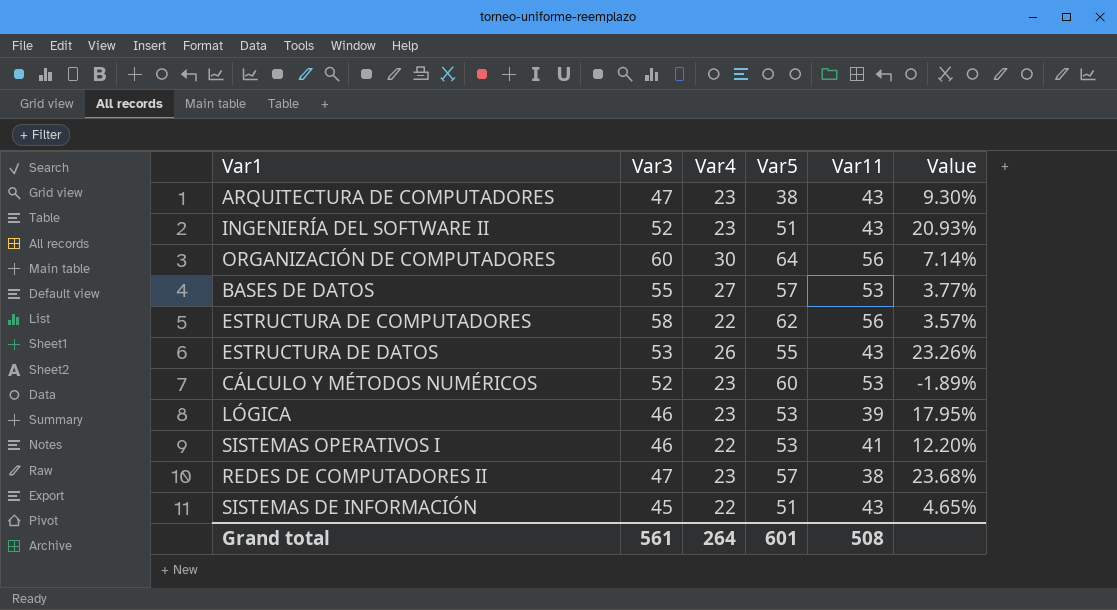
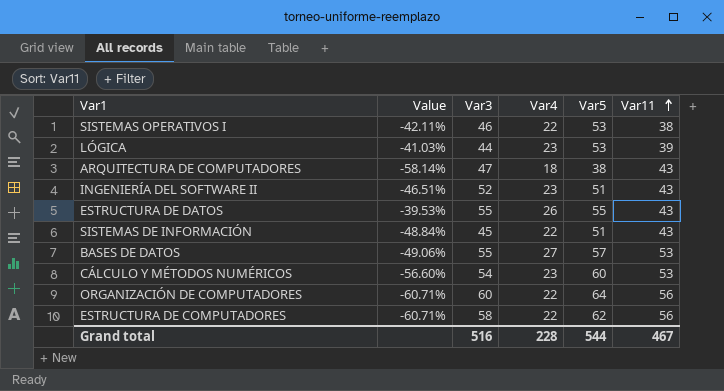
row order: none -> Var11 ascending
column Value | formula: ([Var3] - [Var11]) / [Var11] -> ([Var4] - [Var11]) / [Var11]
column Value | position: 6 -> 2
row REDES DE COMPUTADORES II: 47 | 23 | 57 | 38 | 23.68% -> none
SISTEMAS OPERATIVOS I | Var11: 41 -> 38
LÓGICA | Var3: 46 -> 44
ARQUITECTURA DE COMPUTADORES | Var4: 23 -> 18
ESTRUCTURA DE DATOS | Var3: 53 -> 55
CÁLCULO Y MÉTODOS NUMÉRICOS | Var3: 52 -> 54
ORGANIZACIÓN DE COMPUTADORES | Var4: 30 -> 22
Grand total | Var3: 561 -> 516
Grand total | Var4: 264 -> 228
Grand total | Var5: 601 -> 544
Grand total | Var11: 508 -> 467

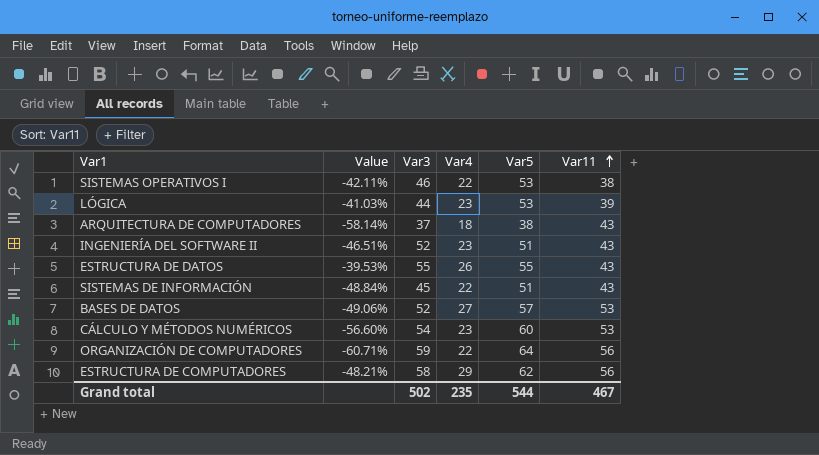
ARQUITECTURA DE COMPUTADORES | Var3: 47 -> 37
BASES DE DATOS | Var3: 55 -> 52
ORGANIZACIÓN DE COMPUTADORES | Var3: 60 -> 59
ESTRUCTURA DE COMPUTADORES | Value: -60.71% -> -48.21%
ESTRUCTURA DE COMPUTADORES | Var4: 22 -> 29
Grand total | Var3: 516 -> 502
Grand total | Var4: 228 -> 235

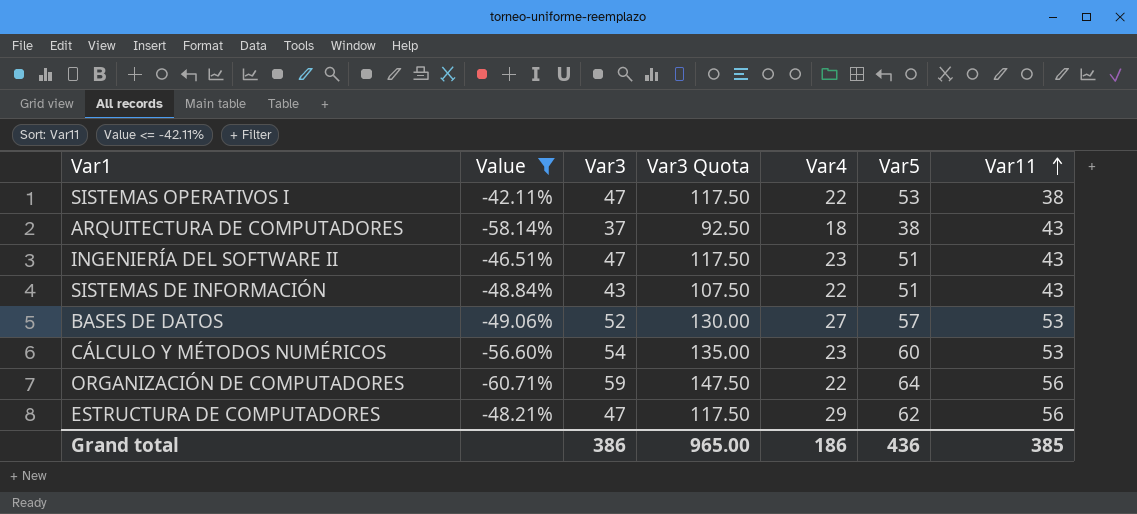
filter: none -> Value <= -42.11%
column Var3 Quota | formula: none -> [Var3] * 2.5
SISTEMAS OPERATIVOS I | Var3: 46 -> 47
INGENIERÍA DEL SOFTWARE II | Var3: 52 -> 47
SISTEMAS DE INFORMACIÓN | Var3: 45 -> 43
ESTRUCTURA DE COMPUTADORES | Var3: 58 -> 47
Grand total | Var3: 502 -> 386
Grand total | Var4: 235 -> 186
Grand total | Var5: 544 -> 436
Grand total | Var11: 467 -> 385

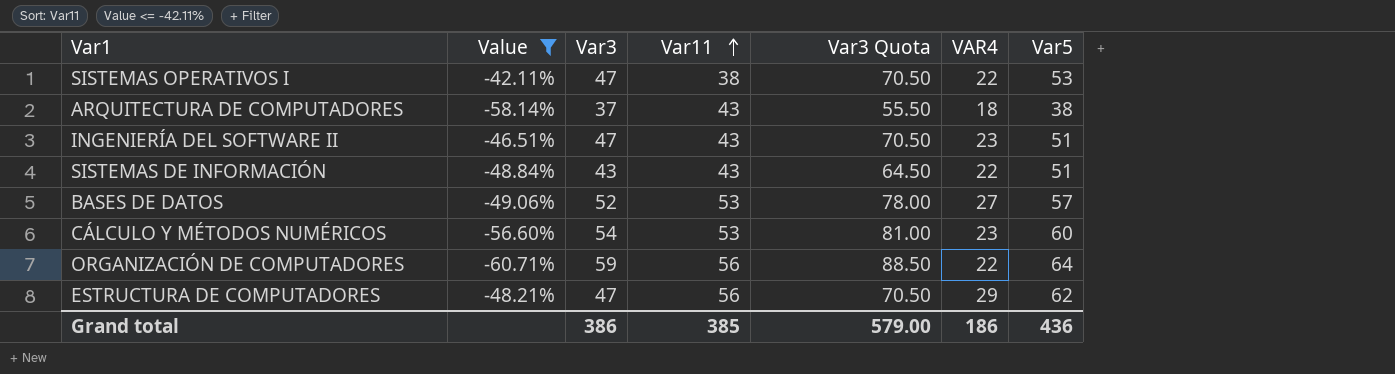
column Var11 | position: 7 -> 4
column Var3 Quota | formula: [Var3] * 2.5 -> [Var3] * 1.5
column name: Var4 -> VAR4
Grand total | Var3 Quota: 965.00 -> 579.00

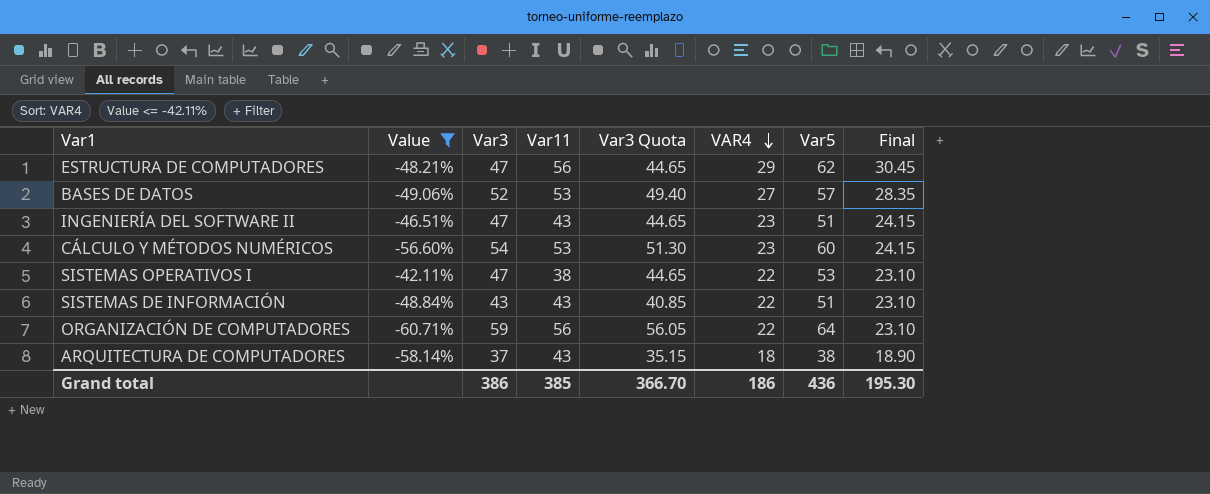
row order: Var11 ascending -> VAR4 descending
column Var3 Quota | formula: [Var3] * 1.5 -> [Var3] * 0.95
column Final | formula: none -> [VAR4] * 1.05
Grand total | Var3 Quota: 579.00 -> 366.70

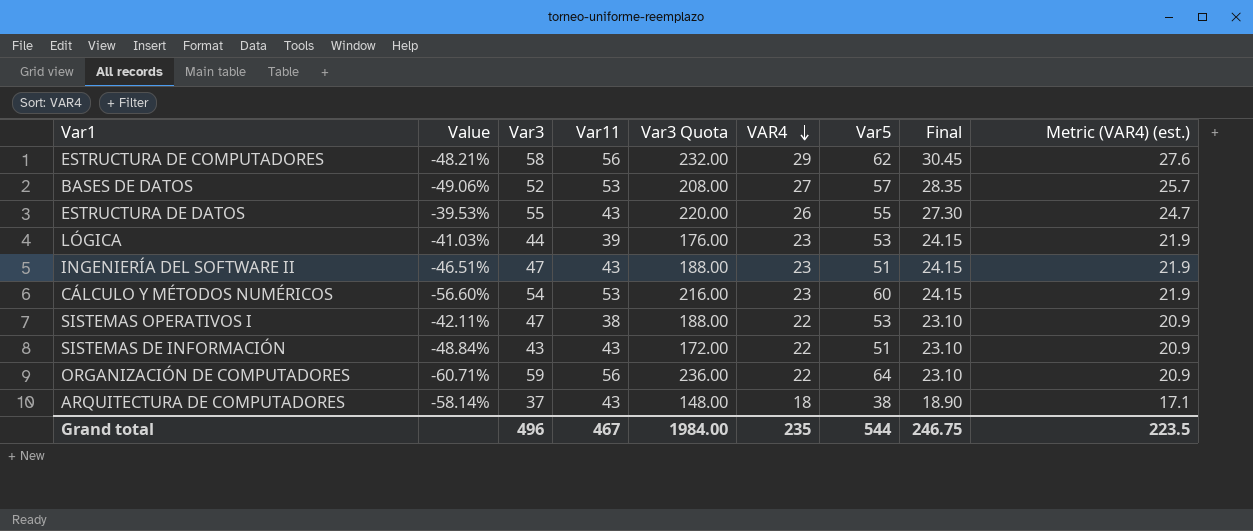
filter: Value <= -42.11% -> none
column Var3 Quota | formula: [Var3] * 0.95 -> [Var3] * 4
column Metric (VAR4) (est.) | formula: none -> [VAR4] * 0.95
ESTRUCTURA DE COMPUTADORES | Var3: 47 -> 58
Grand total | Var3: 386 -> 496
Grand total | Var11: 385 -> 467
Grand total | Var3 Quota: 366.70 -> 1984.00
Grand total | VAR4: 186 -> 235
Grand total | Var5: 436 -> 544
Grand total | Final: 195.30 -> 246.75

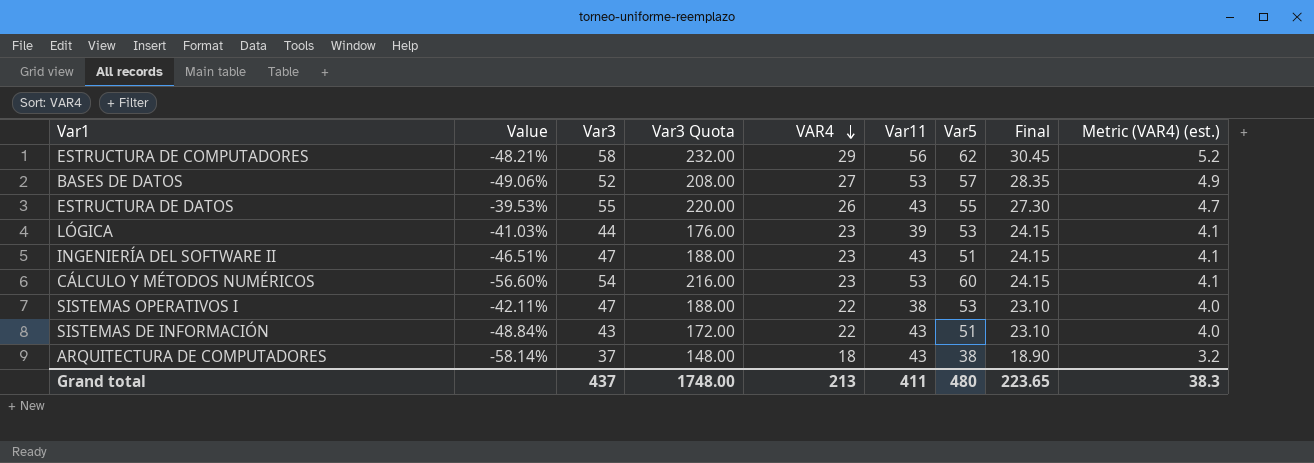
column Var11 | position: 4 -> 6
column Metric (VAR4) (est.) | formula: [VAR4] * 0.95 -> [VAR4] * 0.18
row ORGANIZACIÓN DE COMPUTADORES: -60.71% | 59 | 56 | 236.00 | 22 | 64 | 23.10 | 20.9 -> none
Grand total | Var3: 496 -> 437
Grand total | Var3 Quota: 1984.00 -> 1748.00
Grand total | VAR4: 235 -> 213
Grand total | Var11: 467 -> 411
Grand total | Var5: 544 -> 480
Grand total | Final: 246.75 -> 223.65
Grand total | Metric (VAR4) (est.): 223.5 -> 38.3

